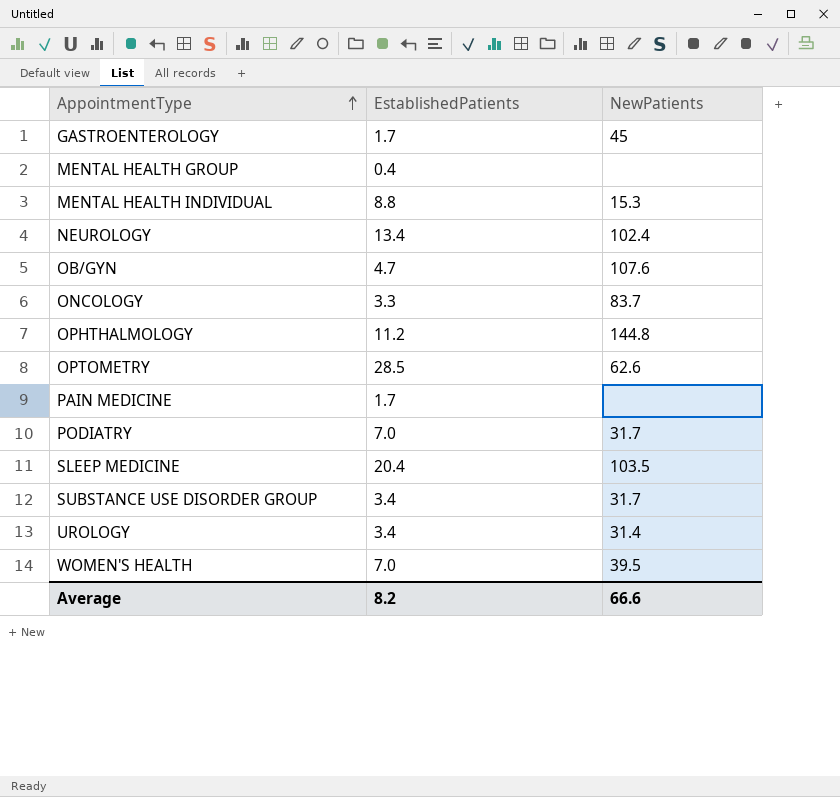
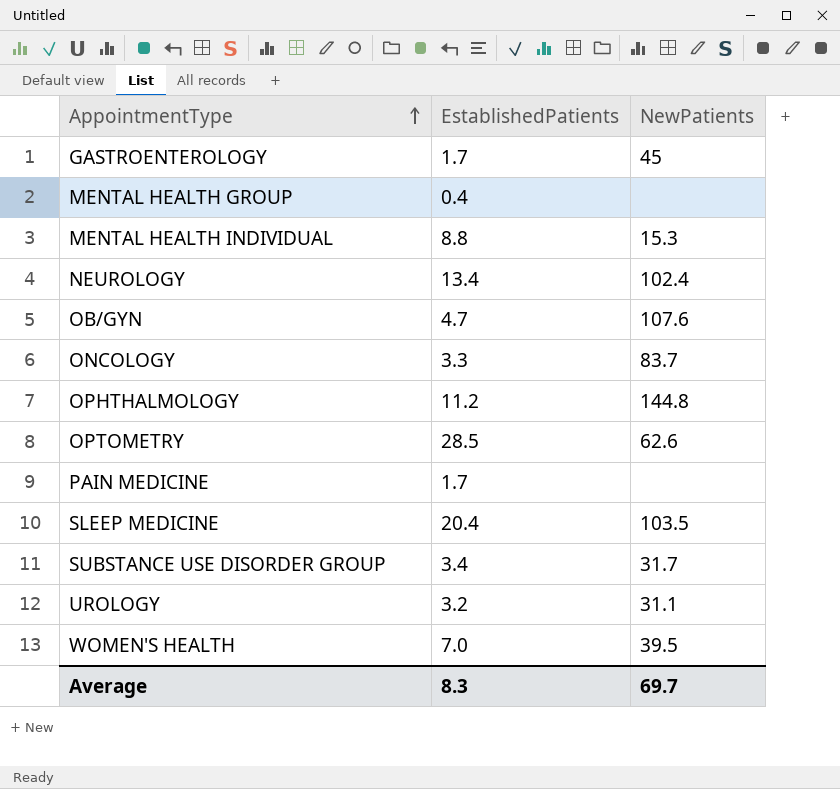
row PODIATRY: 7.0 | 31.7 -> none
UROLOGY | EstablishedPatients: 3.4 -> 3.2
UROLOGY | NewPatients: 31.4 -> 31.1
Average | EstablishedPatients: 8.2 -> 8.3
Average | NewPatients: 66.6 -> 69.7

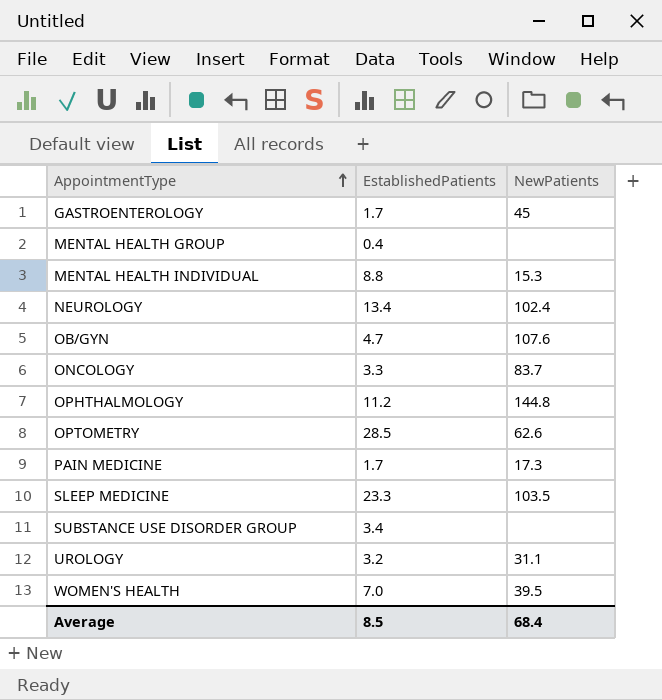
PAIN MEDICINE | NewPatients: none -> 17.3
SLEEP MEDICINE | EstablishedPatients: 20.4 -> 23.3
SUBSTANCE USE DISORDER GROUP | NewPatients: 31.7 -> none
Average | EstablishedPatients: 8.3 -> 8.5
Average | NewPatients: 69.7 -> 68.4

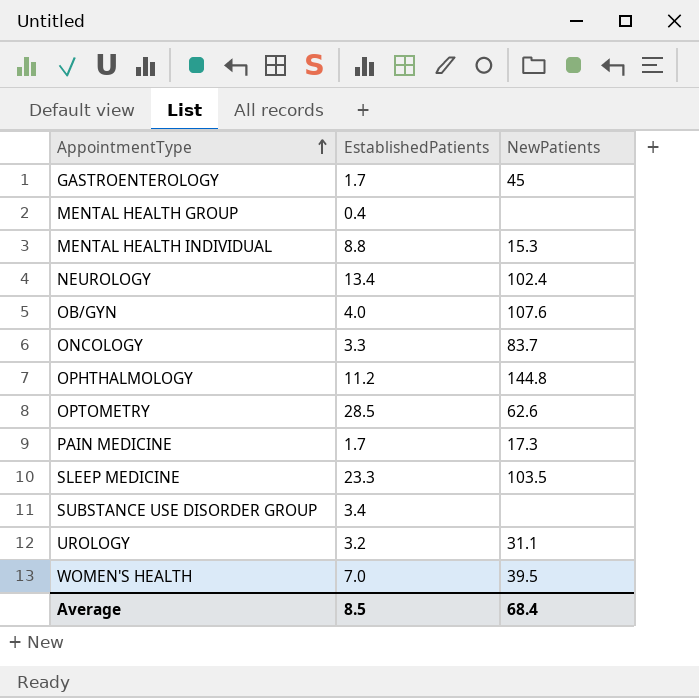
OB/GYN | EstablishedPatients: 4.7 -> 4.0

